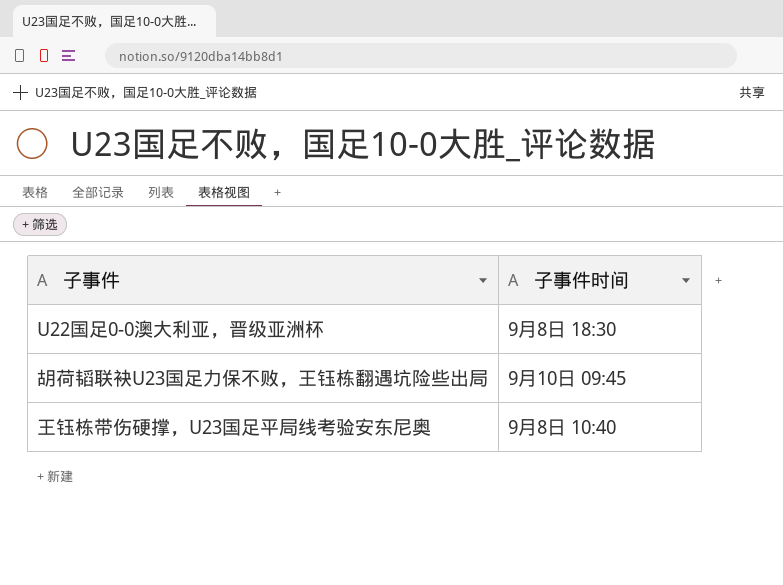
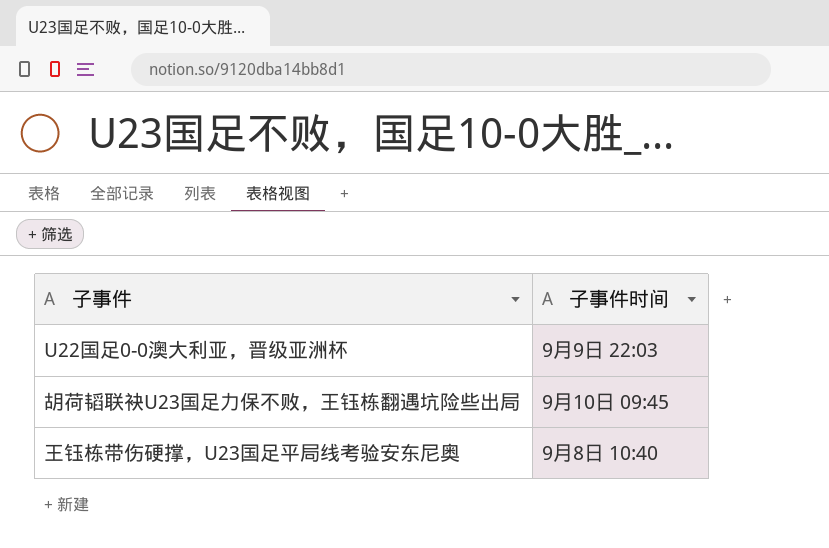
U22国足0-0澳大利亚，晋级亚洲杯 | 子事件时间: 9月8日 18:30 -> 9月9日 22:03

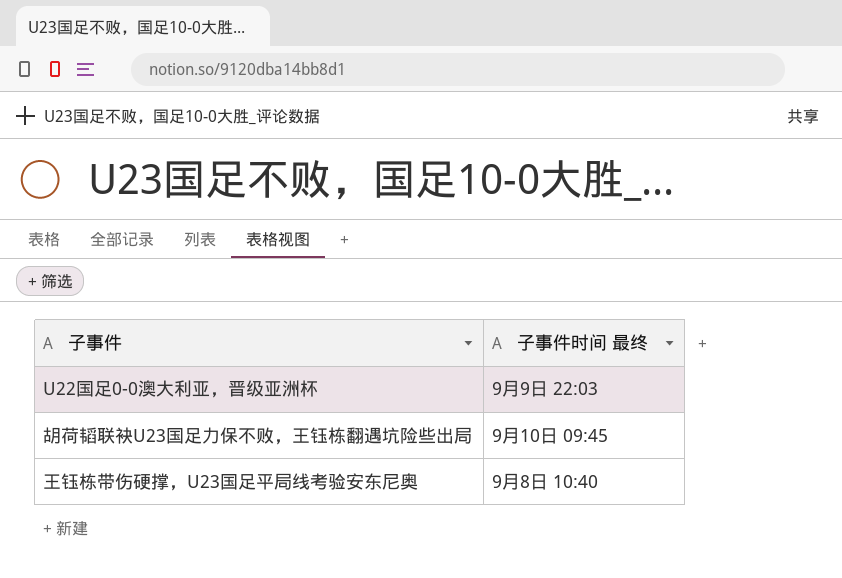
column name: 子事件时间 -> 子事件时间 最终

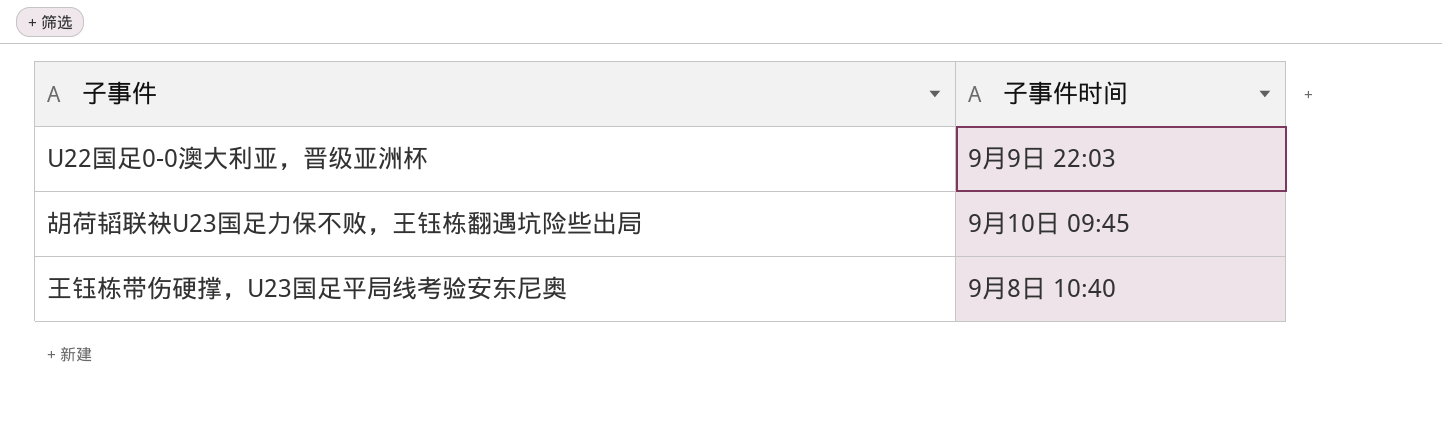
column name: 子事件时间 最终 -> 子事件时间

